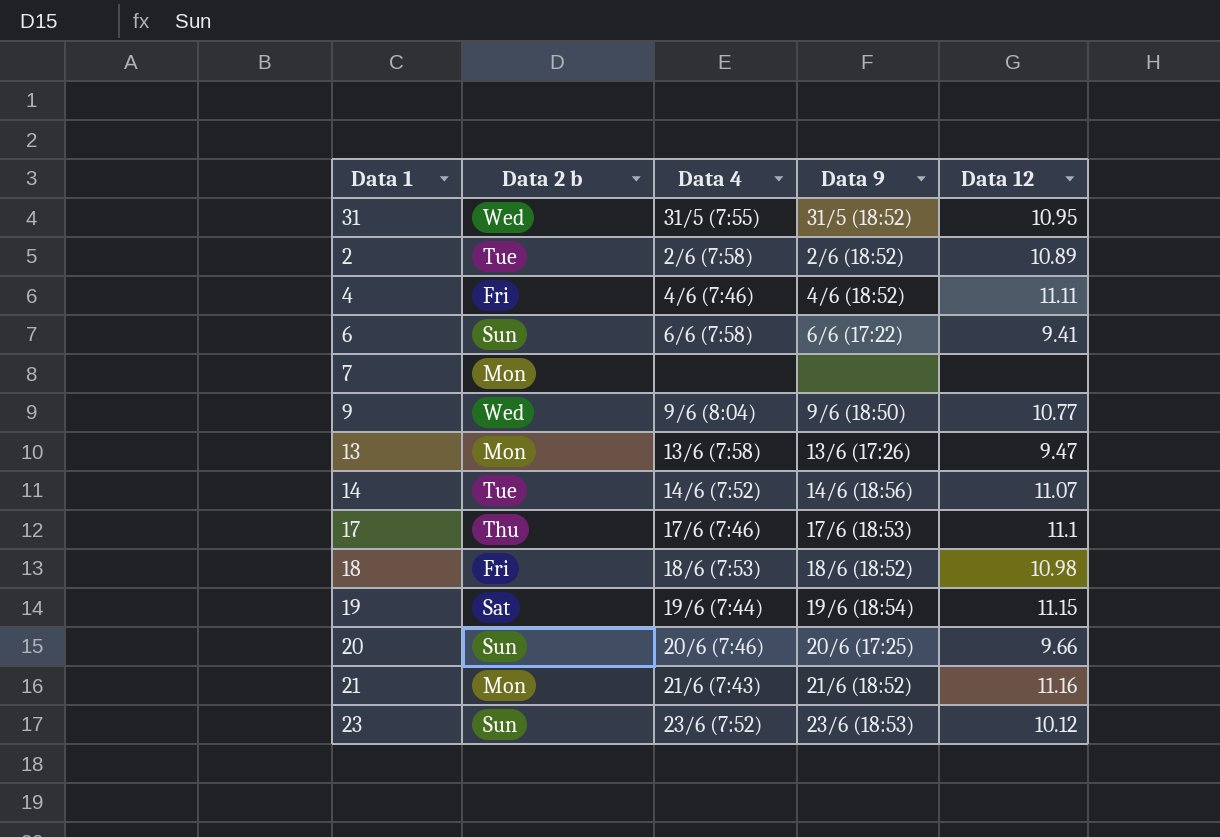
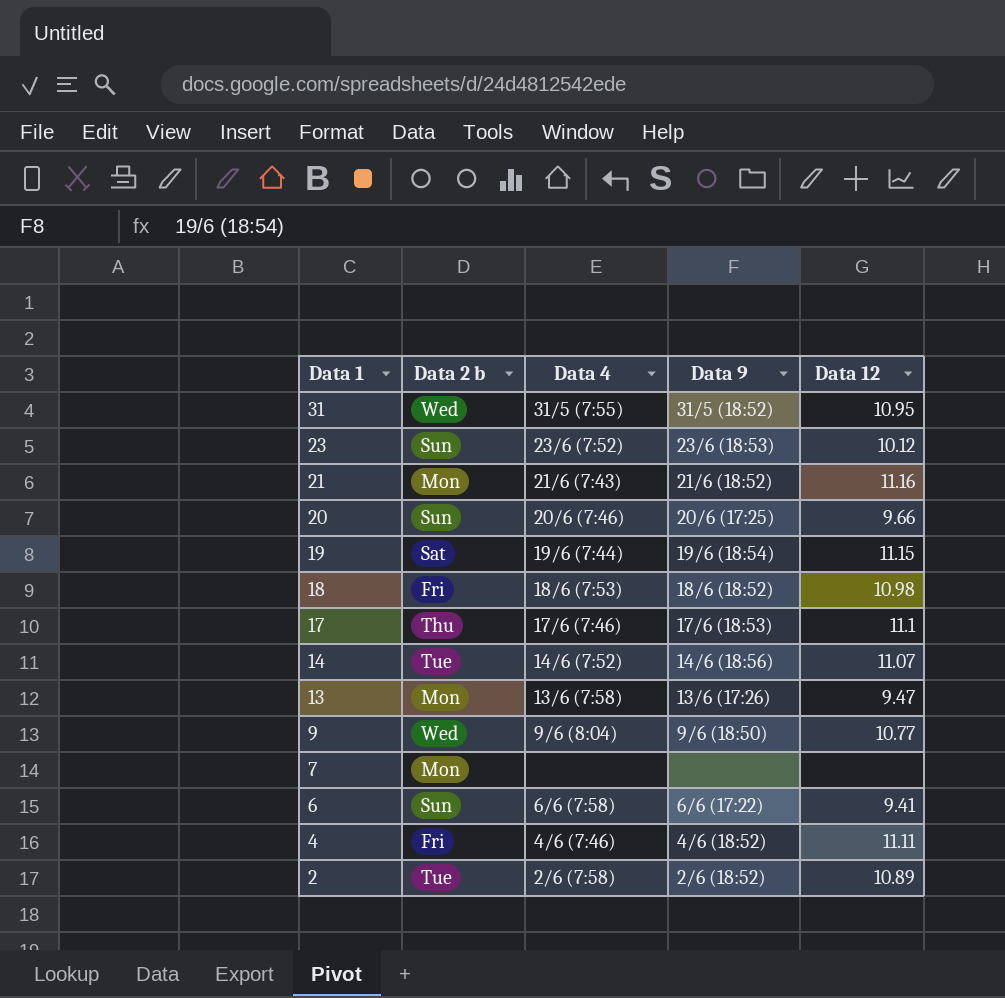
row order: none -> Data 1 descending

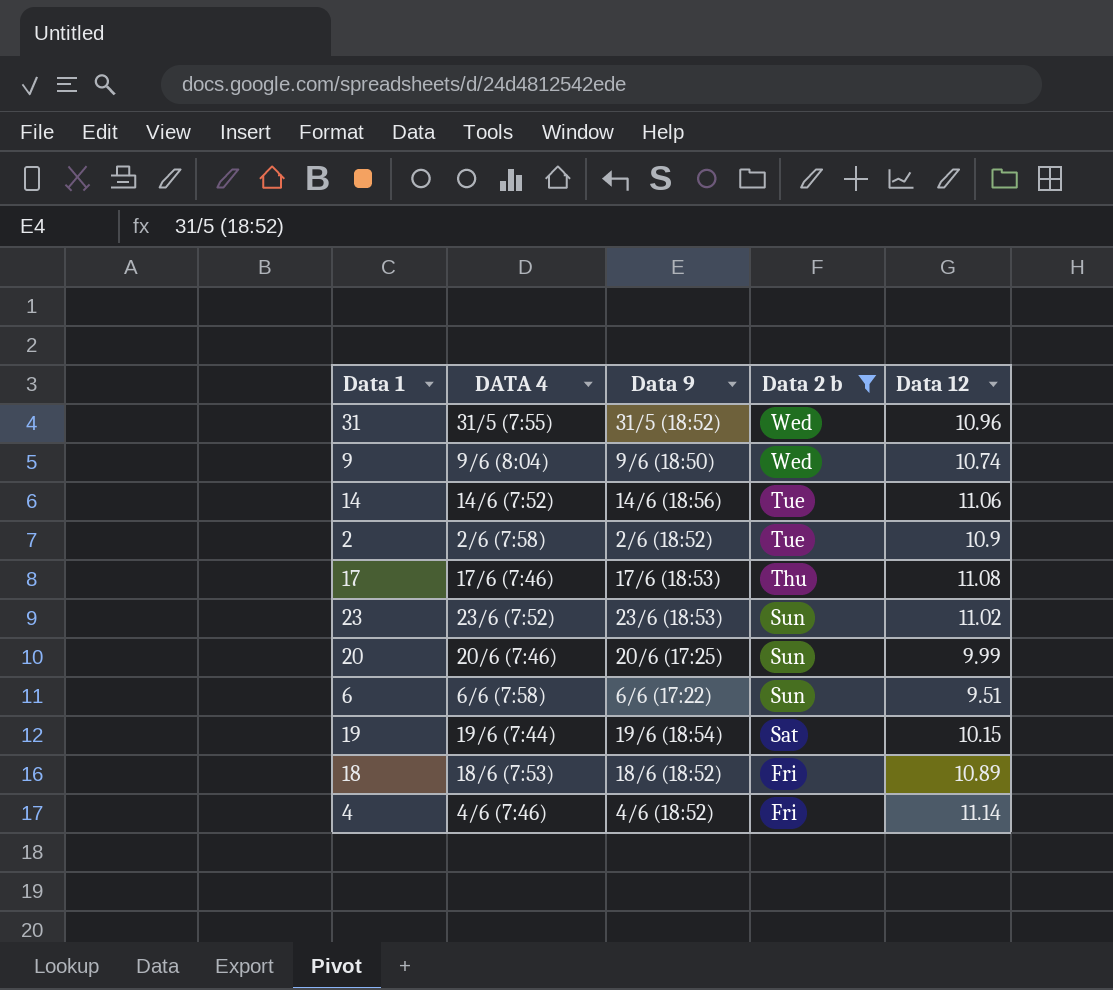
filter: none -> Data 2 b != Mon
row order: Data 1 descending -> Data 2 b descending
column name: Data 4 -> DATA 4
column Data 2 b | position: 2 -> 4
31 | Data 12: 10.95 -> 10.96
9 | Data 12: 10.77 -> 10.74
14 | Data 12: 11.07 -> 11.06
2 | Data 12: 10.89 -> 10.9
17 | Data 12: 11.1 -> 11.08
23 | Data 12: 10.12 -> 11.02
20 | Data 12: 9.66 -> 9.99
6 | Data 12: 9.41 -> 9.51
19 | Data 12: 11.15 -> 10.15
18 | Data 12: 10.98 -> 10.89
4 | Data 12: 11.11 -> 11.14

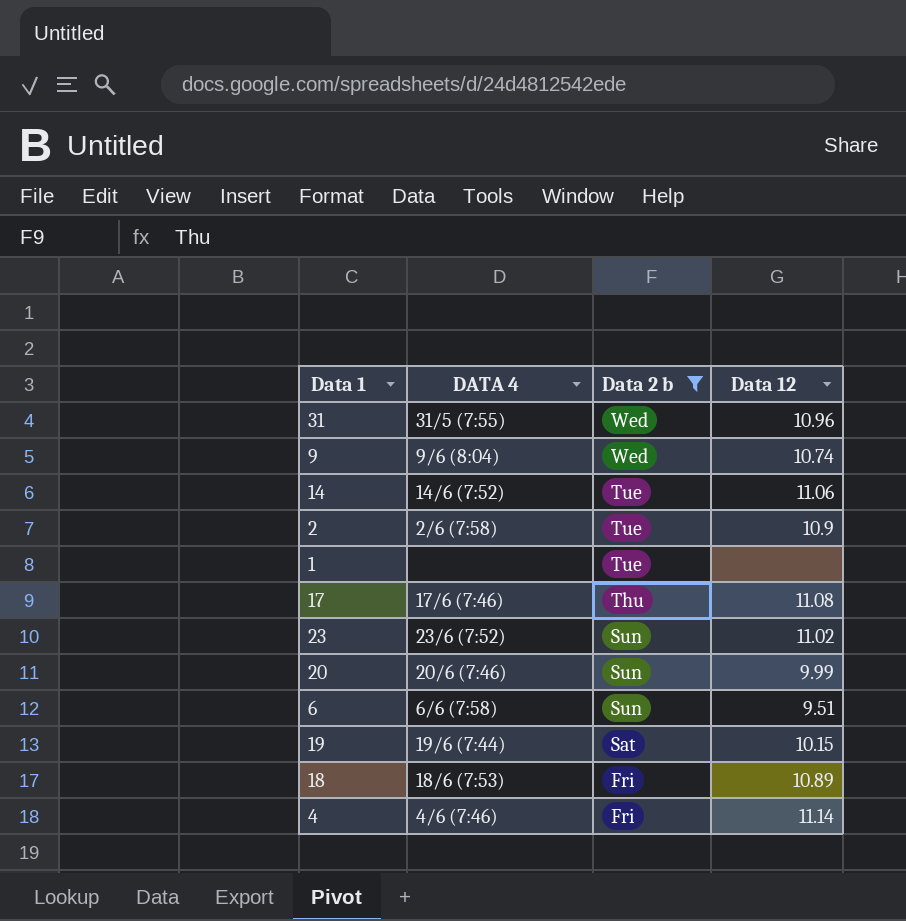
column Data 9 | position: 3 -> none
row 1: none -> none | Tue | none

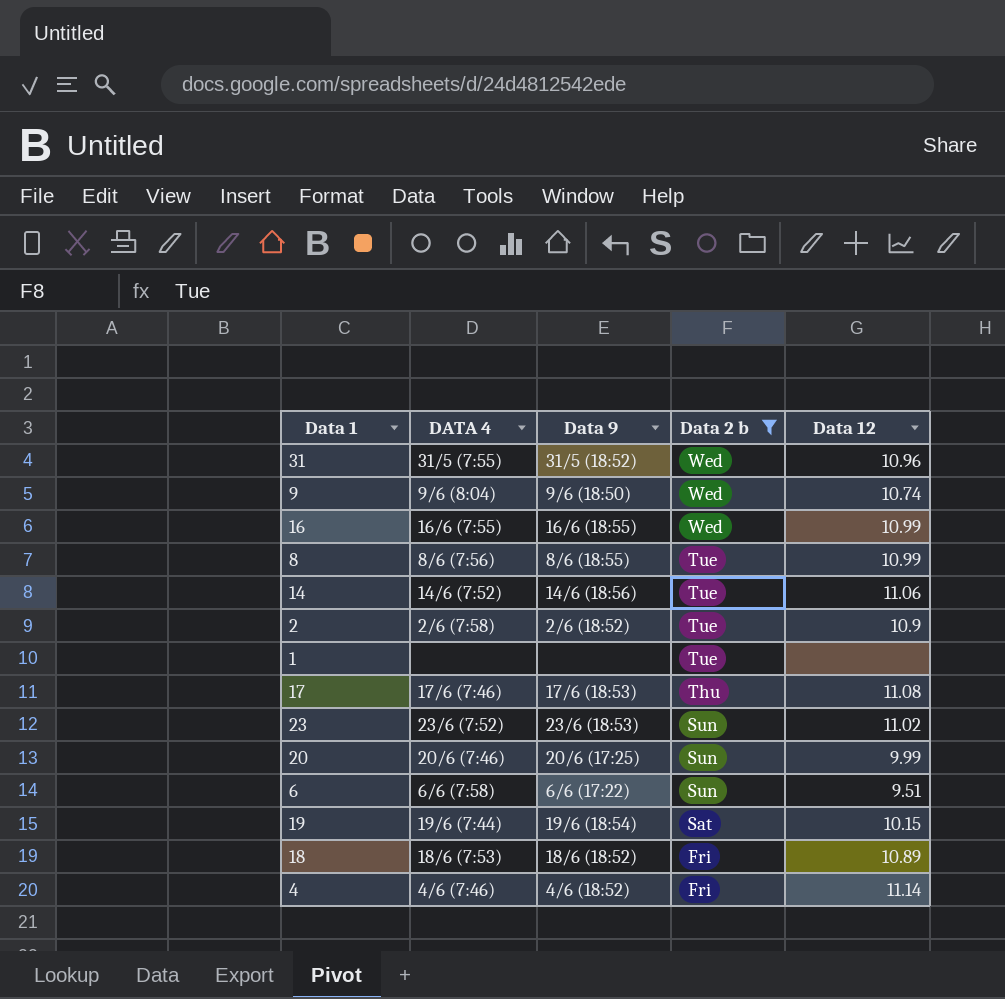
column Data 9 | position: none -> 3
row 16: none -> 16/6 (7:55) | 16/6 (18:55) | Wed | 10.99
row 8: none -> 8/6 (7:56) | 8/6 (18:55) | Tue | 10.99

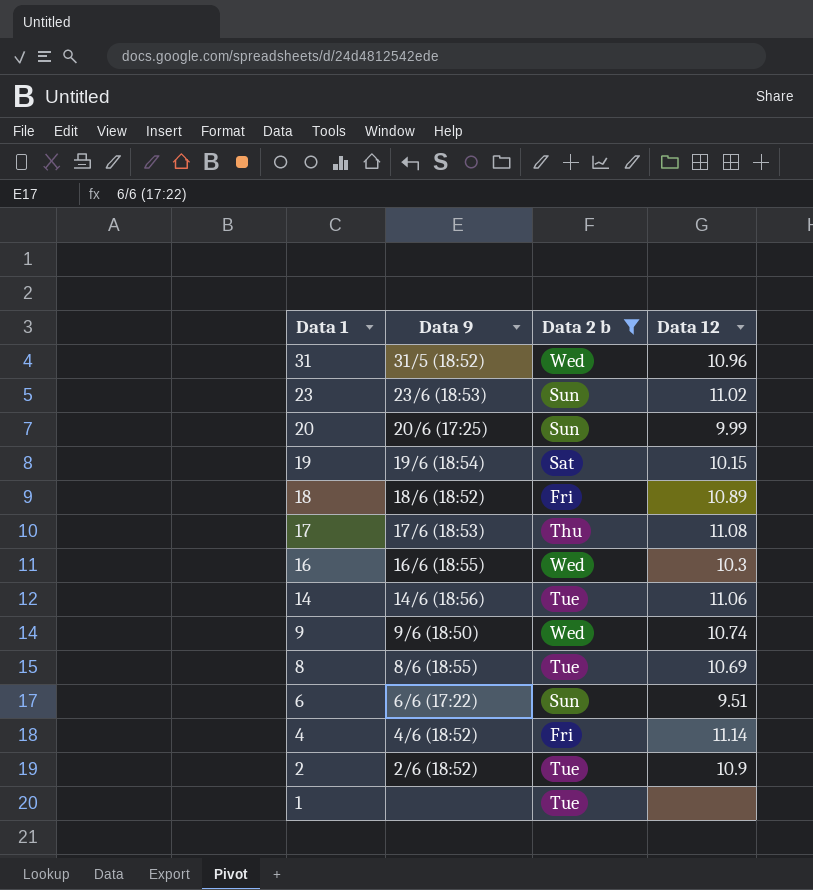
row order: Data 2 b descending -> Data 1 descending
column DATA 4 | position: 2 -> none
16 | Data 12: 10.99 -> 10.3
8 | Data 12: 10.99 -> 10.69

